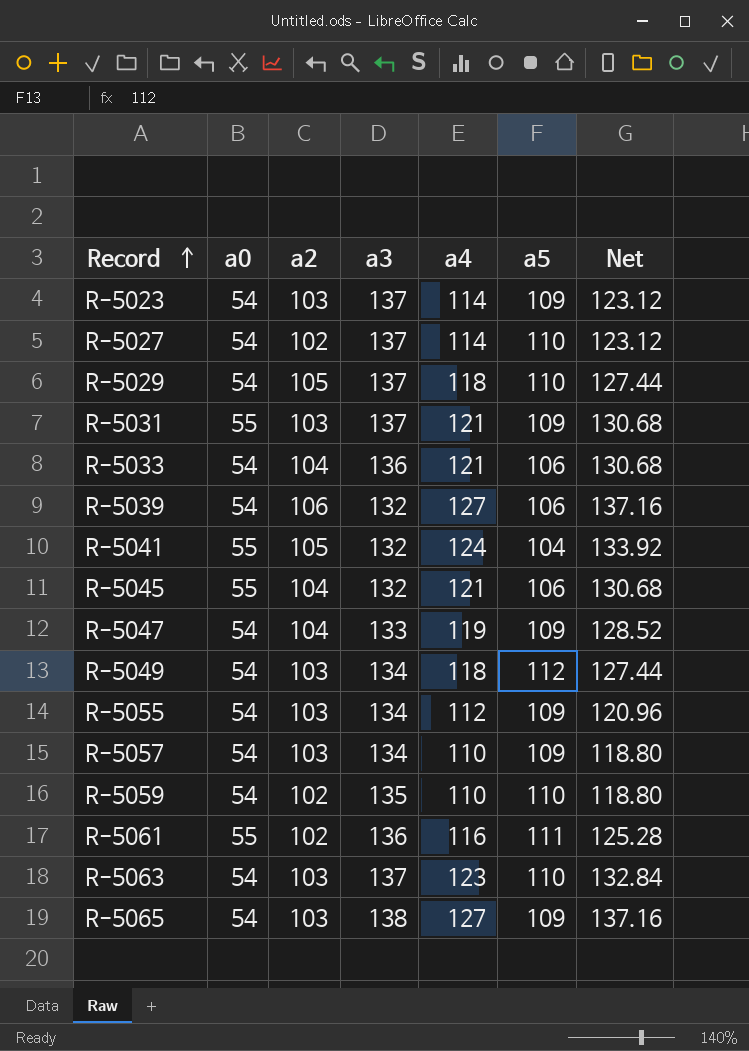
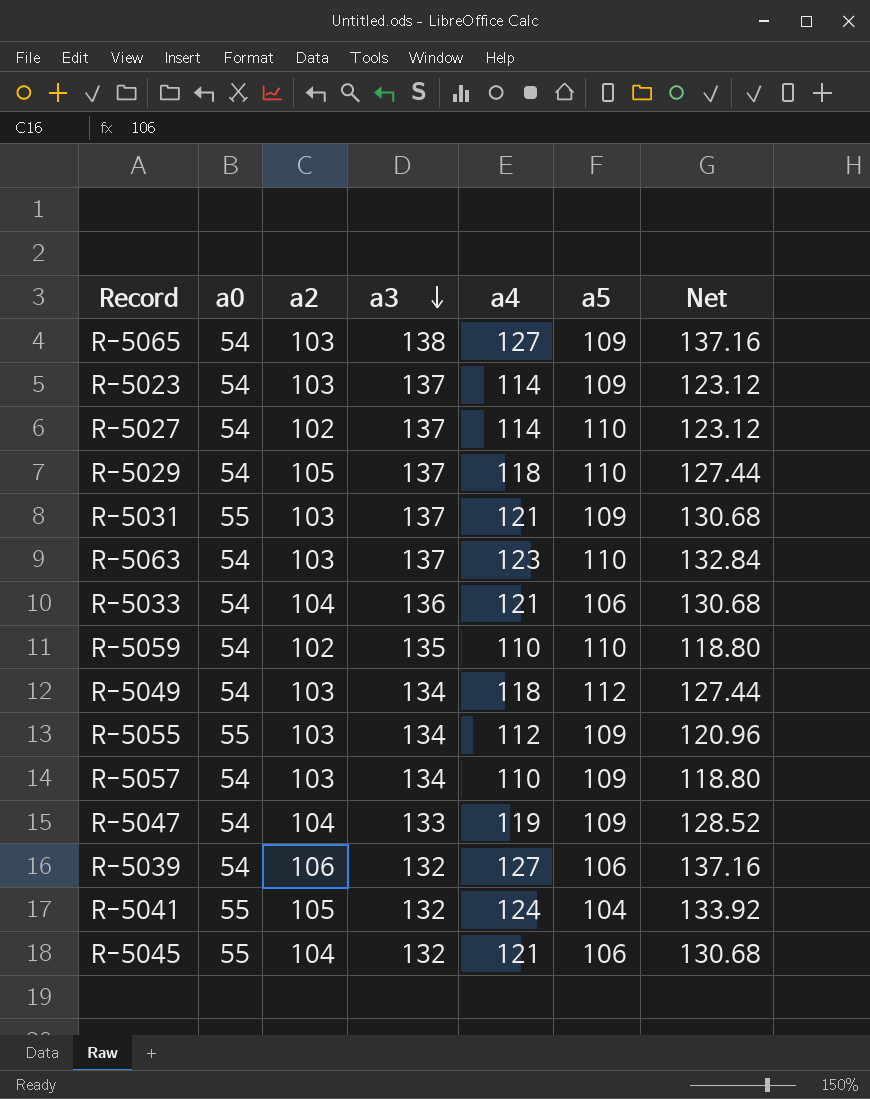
row order: Record ascending -> a3 descending
row R-5061: 55 | 102 | 136 | 116 | 111 | 125.28 -> none
R-5055 | a0: 54 -> 55

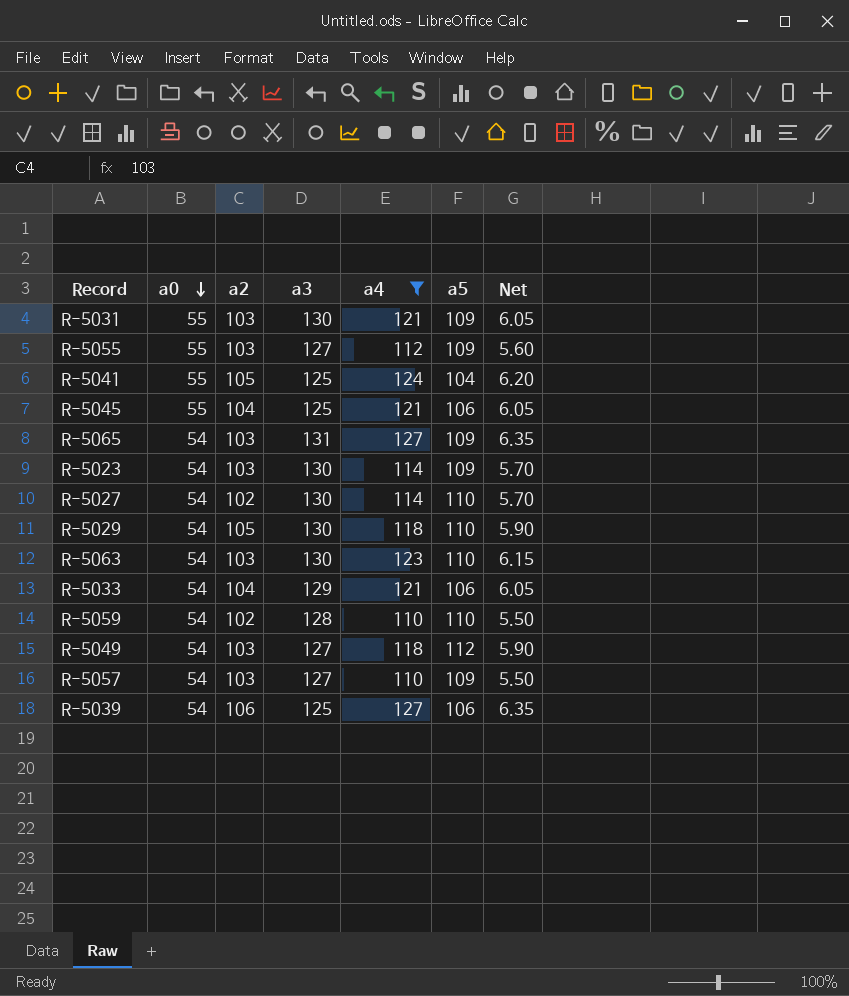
filter: none -> a4 != 119
row order: a3 descending -> a0 descending
column Net | formula: [a4] * 1.08 -> [a4] * 0.05
R-5031 | a3: 137 -> 130
R-5055 | a3: 134 -> 127
R-5041 | a3: 132 -> 125
R-5045 | a3: 132 -> 125
R-5065 | a3: 138 -> 131
R-5023 | a3: 137 -> 130
R-5027 | a3: 137 -> 130
R-5029 | a3: 137 -> 130
R-5063 | a3: 137 -> 130
R-5033 | a3: 136 -> 129
R-5059 | a3: 135 -> 128
R-5049 | a3: 134 -> 127
R-5057 | a3: 134 -> 127
R-5039 | a3: 132 -> 125

